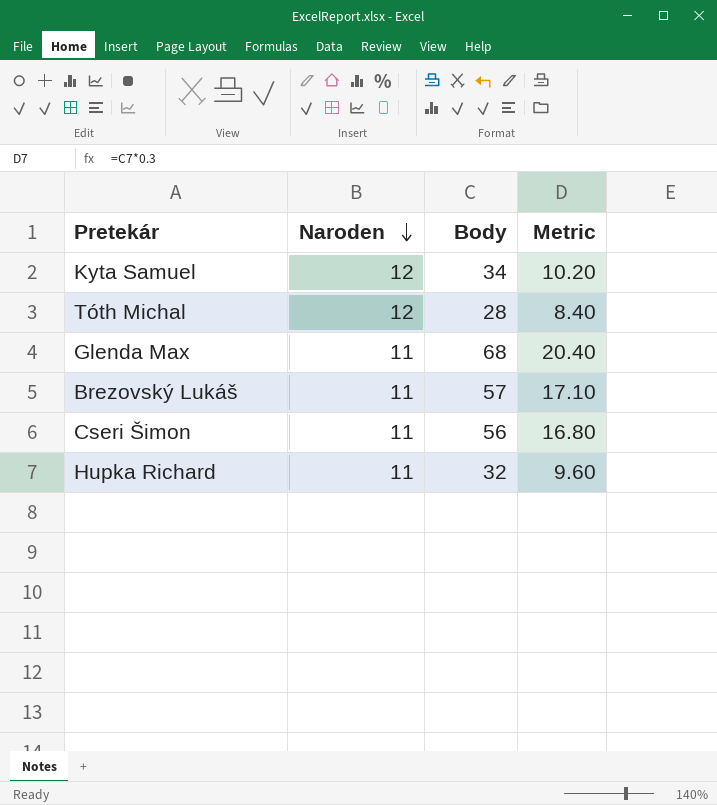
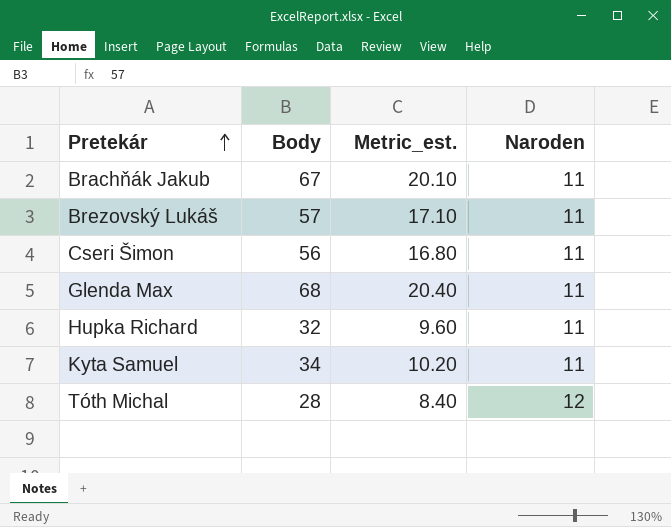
row order: Naroden descending -> Pretekár ascending
column name: Metric -> Metric_est.
column Naroden | position: 2 -> 4
row Brachňák Jakub: none -> 67 | 20.10 | 11
Kyta Samuel | Naroden: 12 -> 11

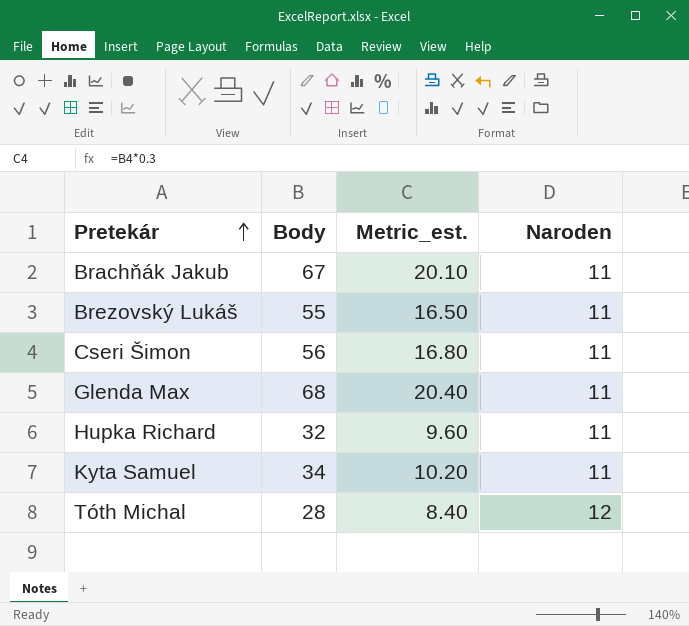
Brezovský Lukáš | Body: 57 -> 55
Brezovský Lukáš | Metric_est.: 17.10 -> 16.50

